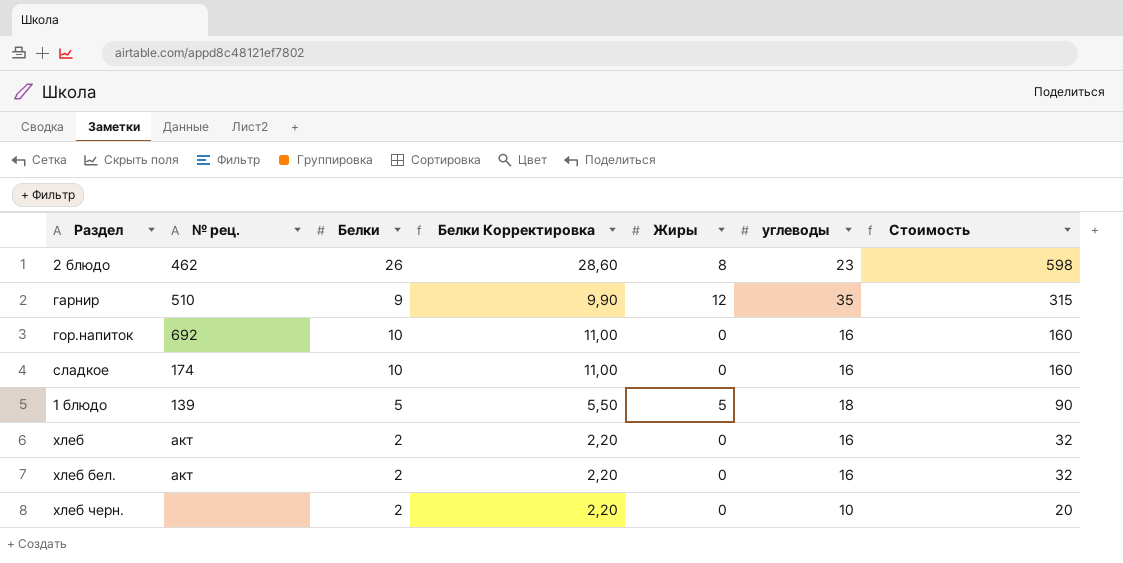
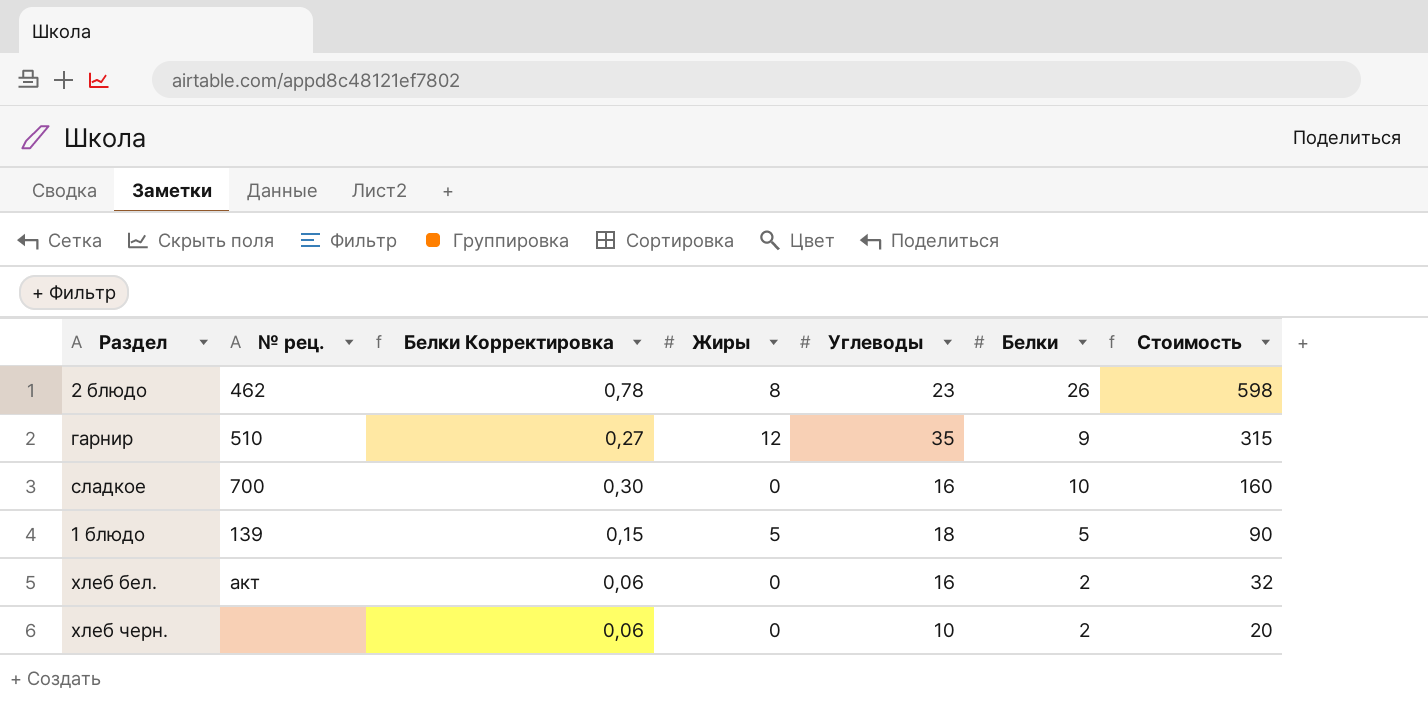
column Белки Корректировка | formula: [Белки] * 1,1 -> [Белки] * 0,03
column name: углеводы -> Углеводы
column Белки | position: 3 -> 6
row гор.напиток: 692 | 10 | 11,00 | 0 | 16 | 160 -> none
row хлеб: акт | 2 | 2,20 | 0 | 16 | 32 -> none
сладкое | № рец.: 174 -> 700

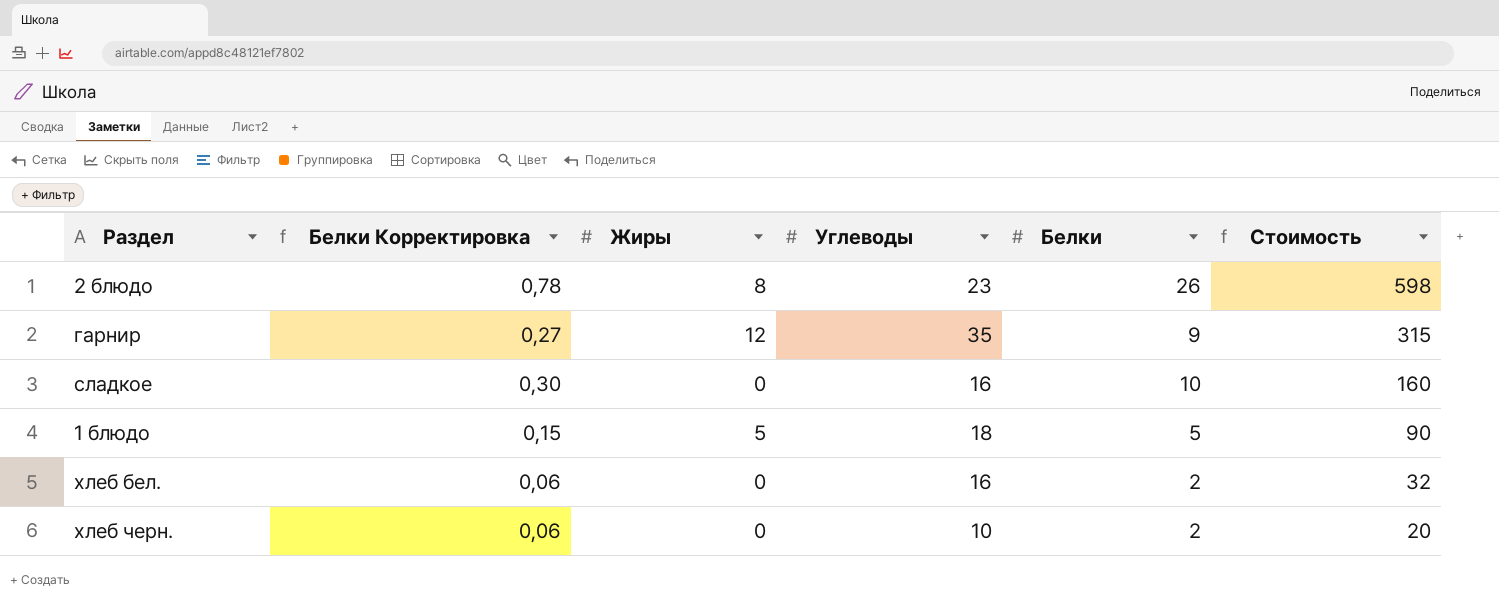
column № рец. | position: 2 -> none

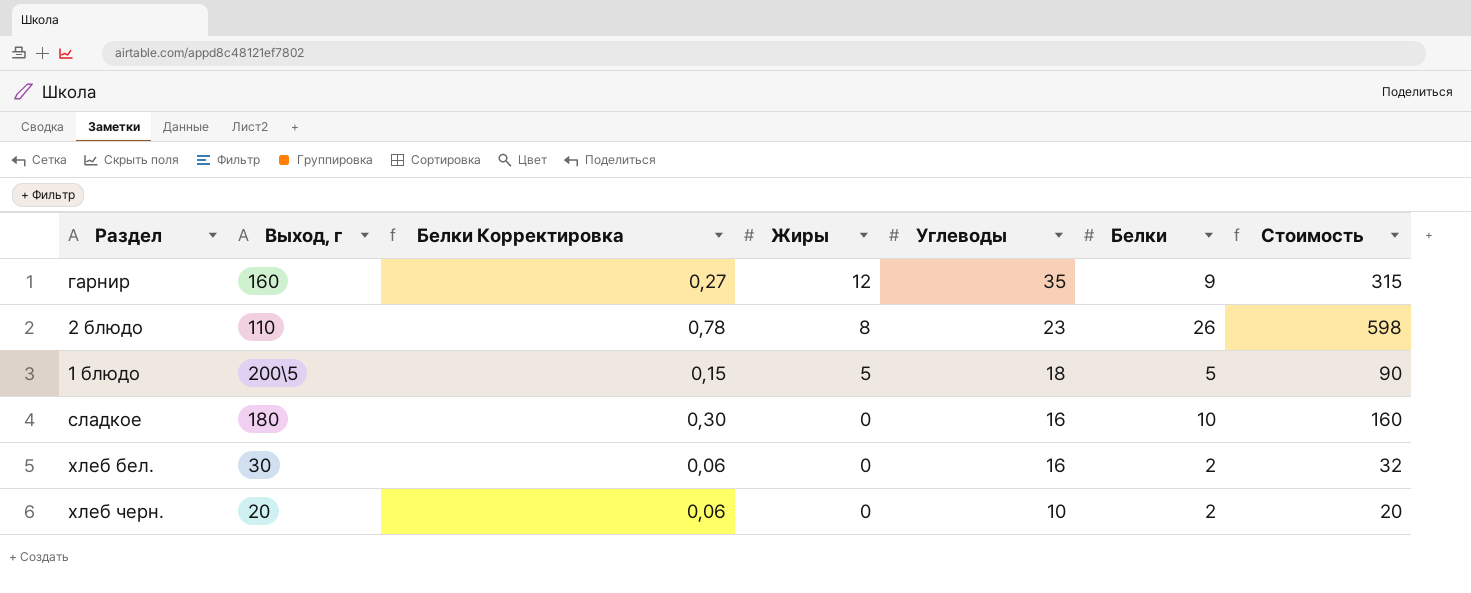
row order: Стоимость descending -> Жиры descending
column Выход, г | position: none -> 2

